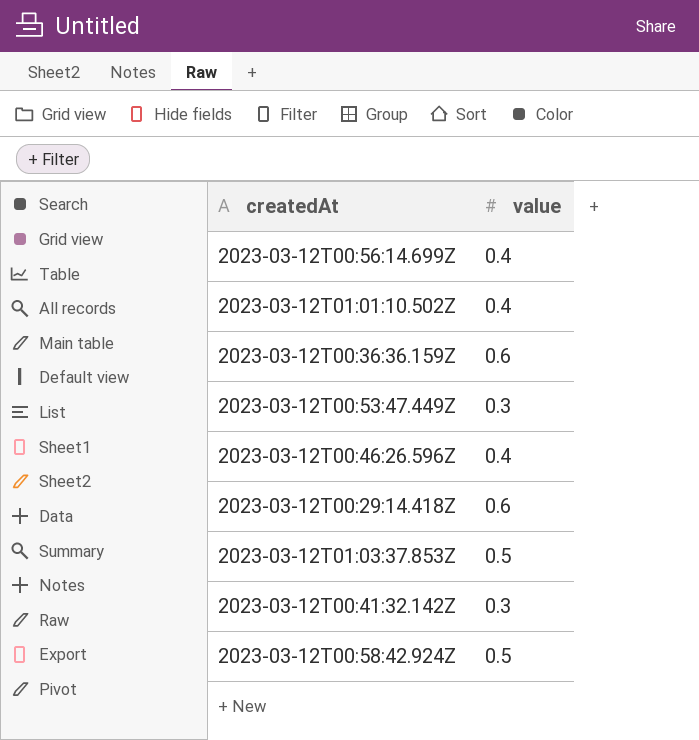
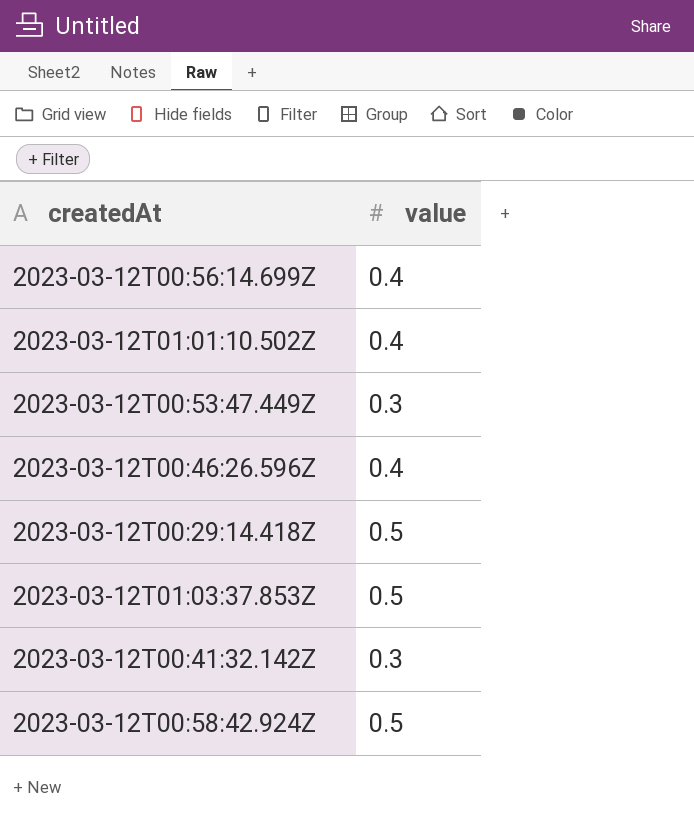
row 2023-03-12T00:36:36.159Z: 0.6 -> none
2023-03-12T00:29:14.418Z | value: 0.6 -> 0.5

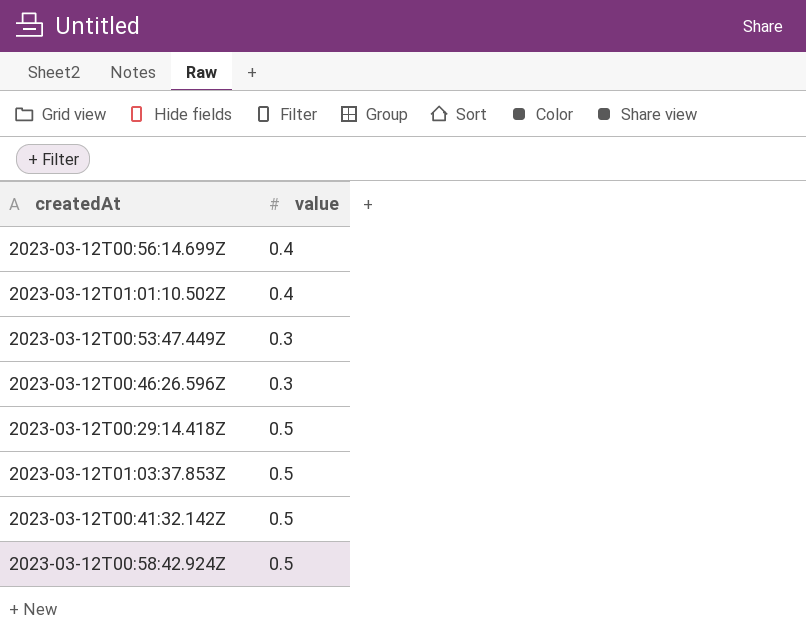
2023-03-12T00:46:26.596Z | value: 0.4 -> 0.3
2023-03-12T00:41:32.142Z | value: 0.3 -> 0.5

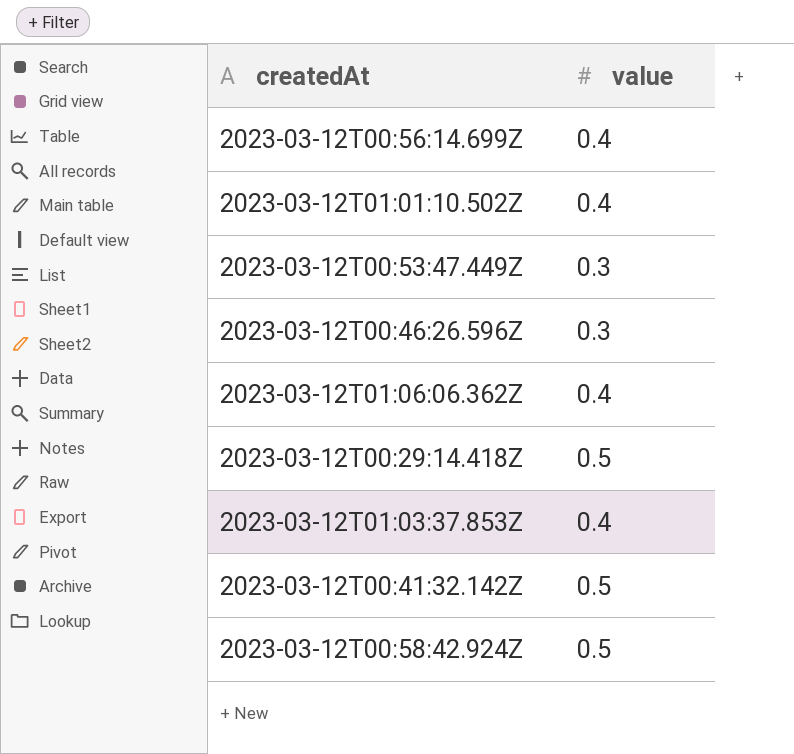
row 2023-03-12T01:06:06.362Z: none -> 0.4
2023-03-12T01:03:37.853Z | value: 0.5 -> 0.4

